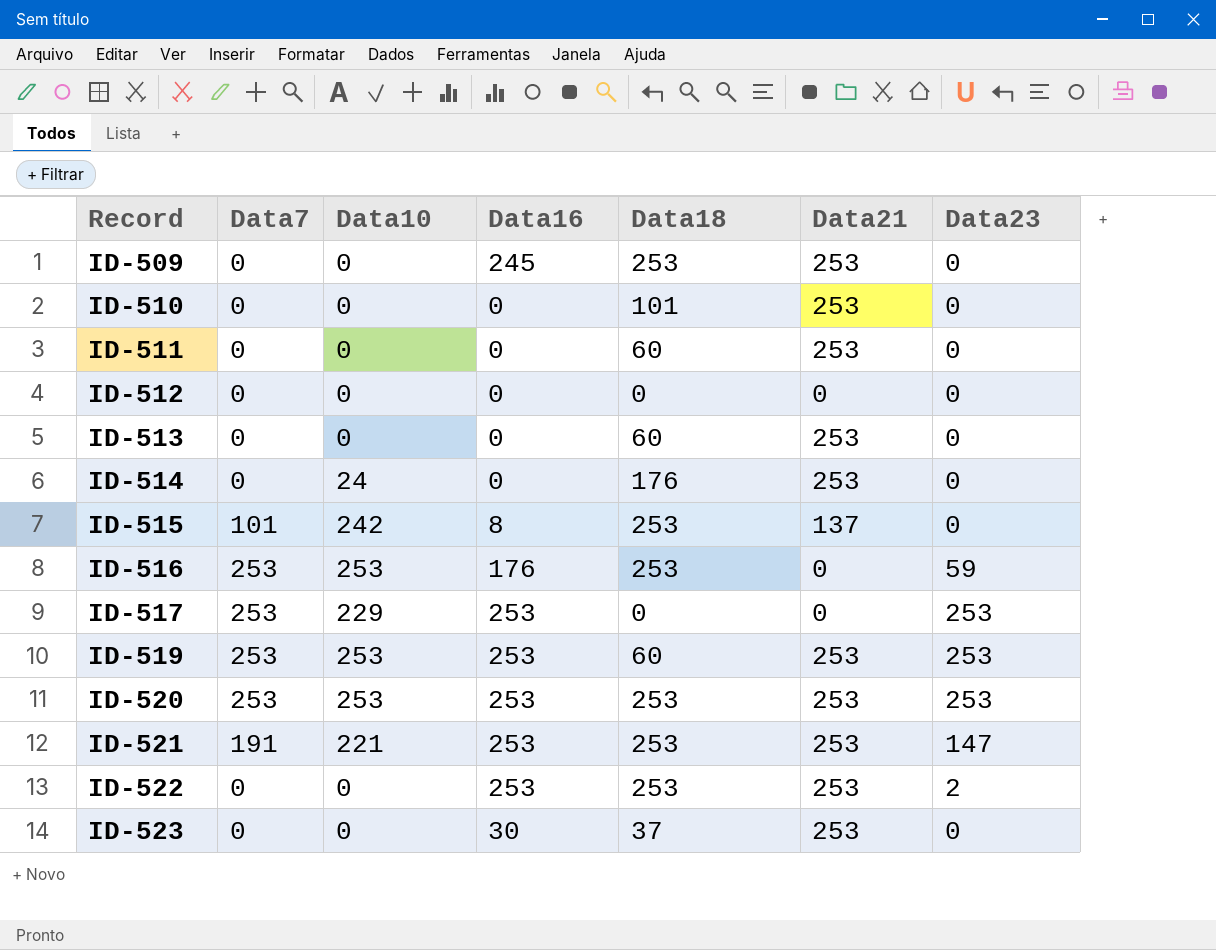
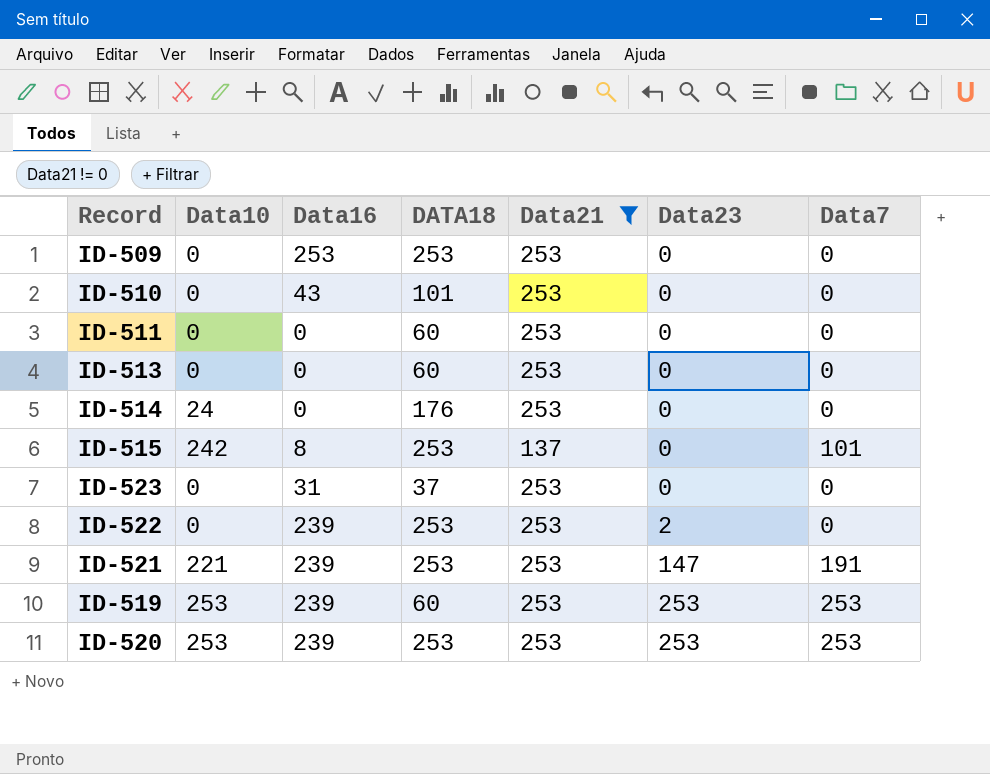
filter: none -> Data21 != 0
row order: Record ascending -> Data23 ascending
column name: Data18 -> DATA18
column Data7 | position: 2 -> 7
ID-509 | Data16: 245 -> 253
ID-510 | Data16: 0 -> 43
ID-523 | Data16: 30 -> 31
ID-522 | Data16: 253 -> 239
ID-521 | Data16: 253 -> 239
ID-519 | Data16: 253 -> 239
ID-520 | Data16: 253 -> 239

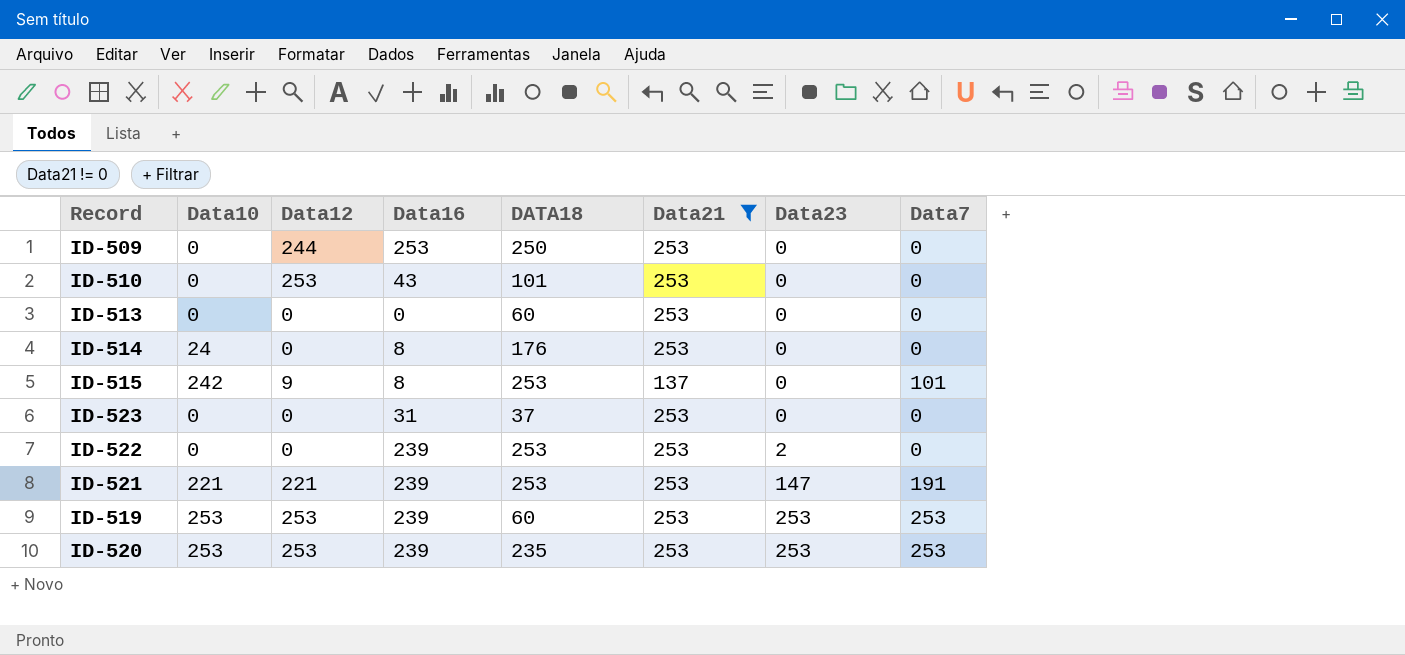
column Data12 | position: none -> 3
row ID-511: 0 | 0 | 60 | 253 | 0 | 0 -> none
ID-509 | DATA18: 253 -> 250
ID-514 | Data16: 0 -> 8
ID-520 | DATA18: 253 -> 235

